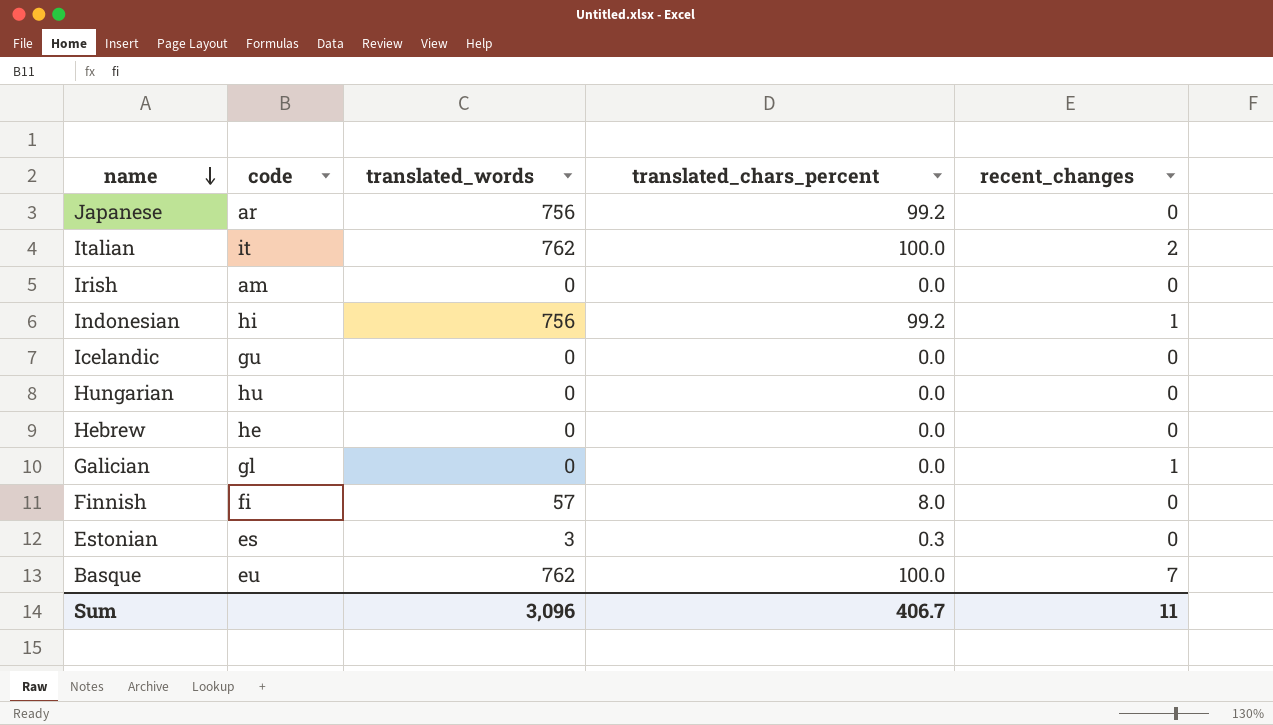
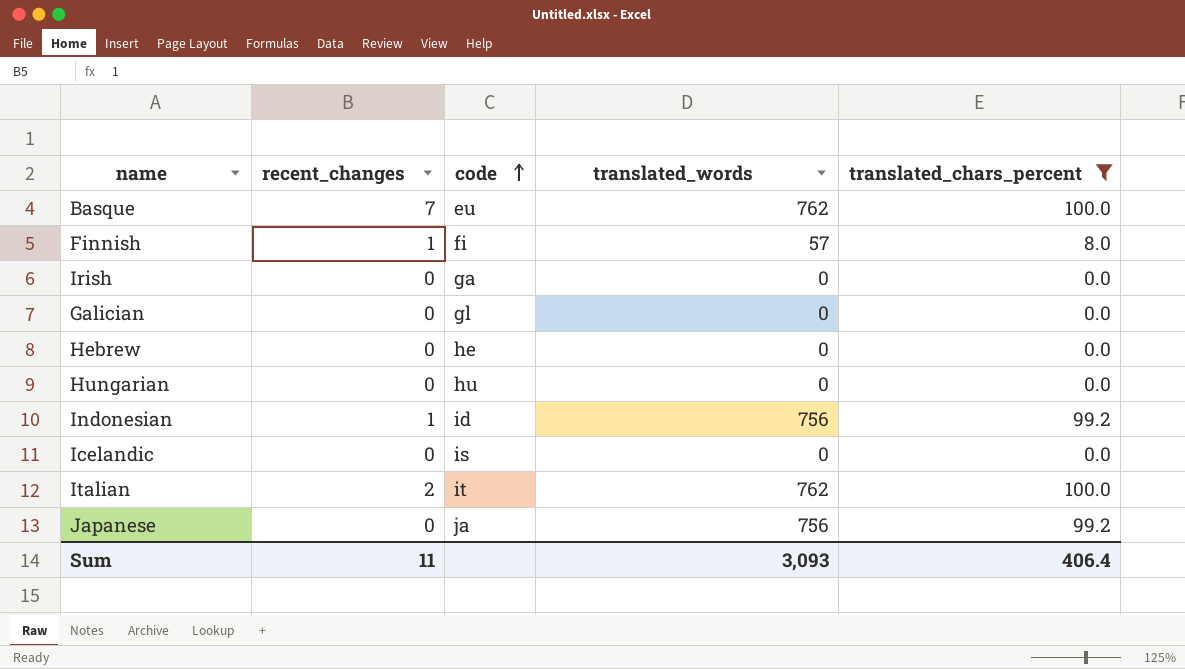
filter: none -> translated_chars_percent != 0.3
row order: name descending -> code ascending
column recent_changes | position: 5 -> 2
Finnish | recent_changes: 0 -> 1
Irish | code: am -> ga
Galician | recent_changes: 1 -> 0
Indonesian | code: hi -> id
Icelandic | code: gu -> is
Japanese | code: ar -> ja
Sum | translated_words: 3,096 -> 3,093
Sum | translated_chars_percent: 406.7 -> 406.4

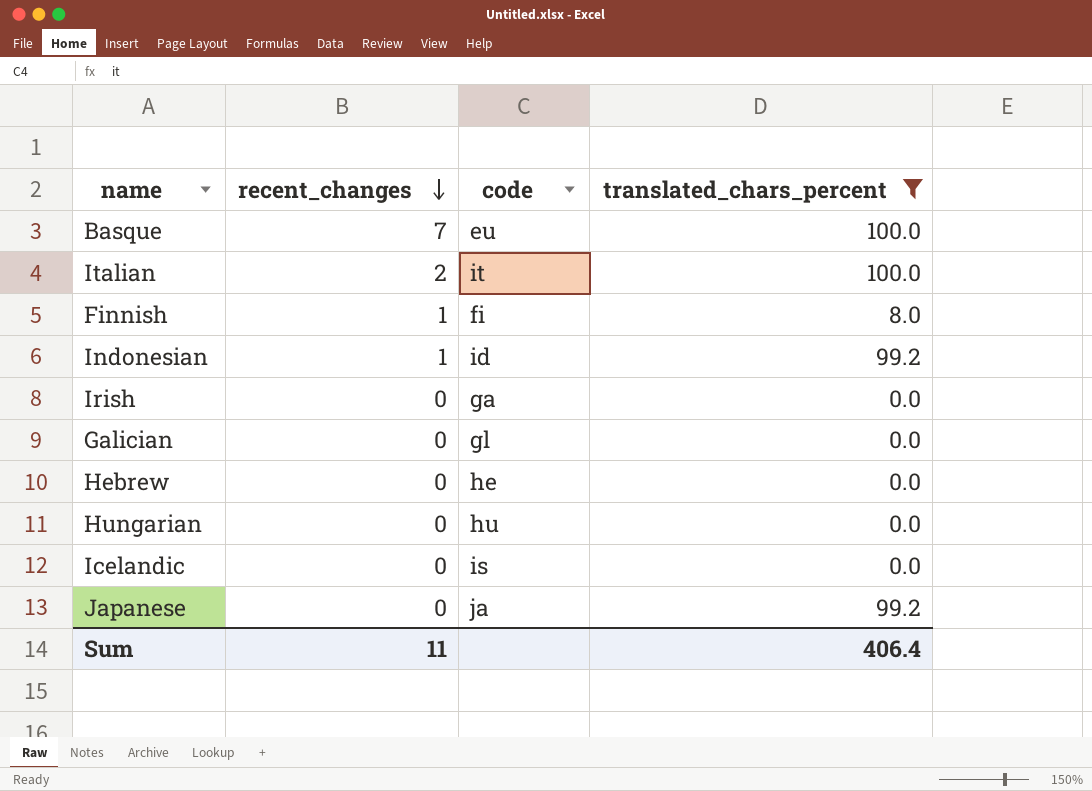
row order: code ascending -> recent_changes descending
column translated_words | position: 4 -> none

